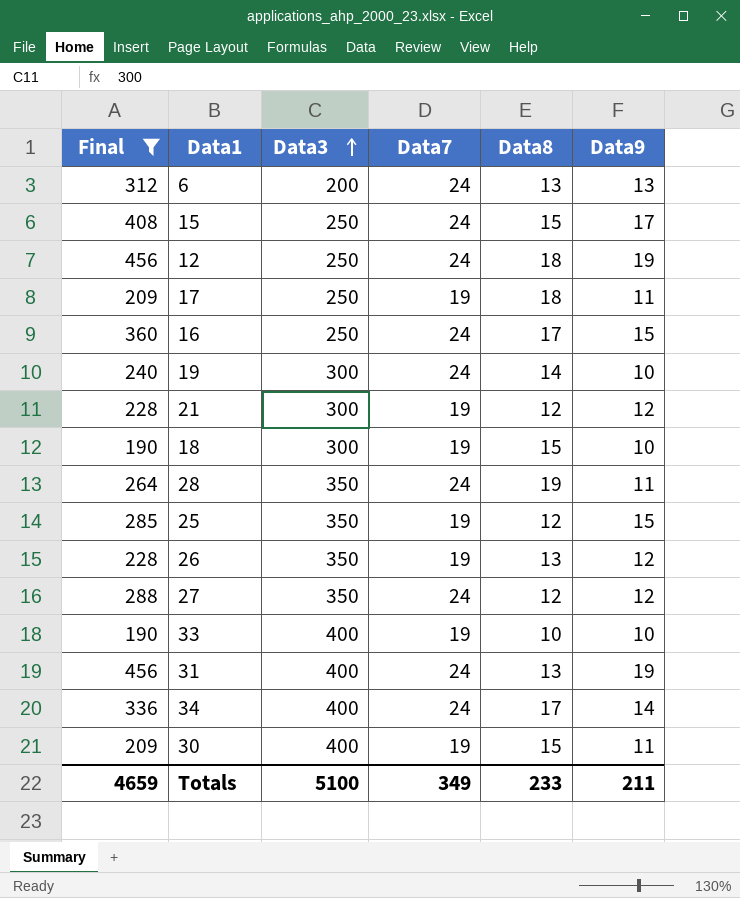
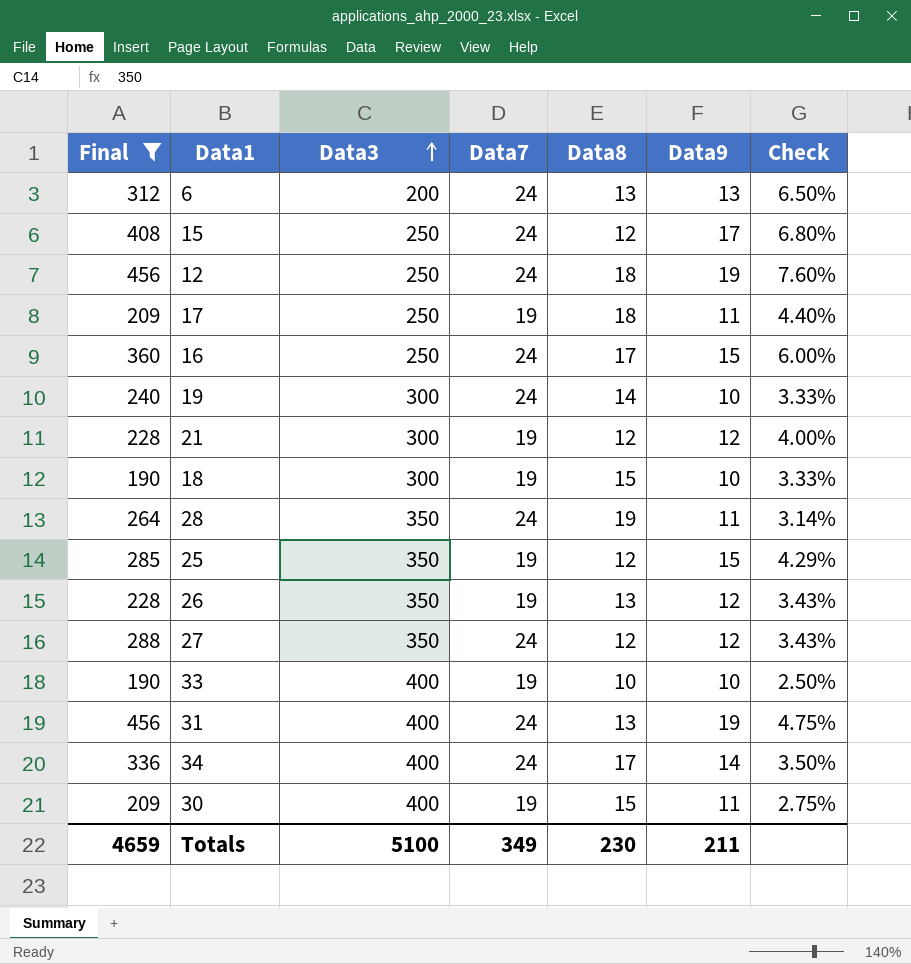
column Check | formula: none -> [Data9] / [Data3]
15 | Data8: 15 -> 12
Totals | Data8: 233 -> 230

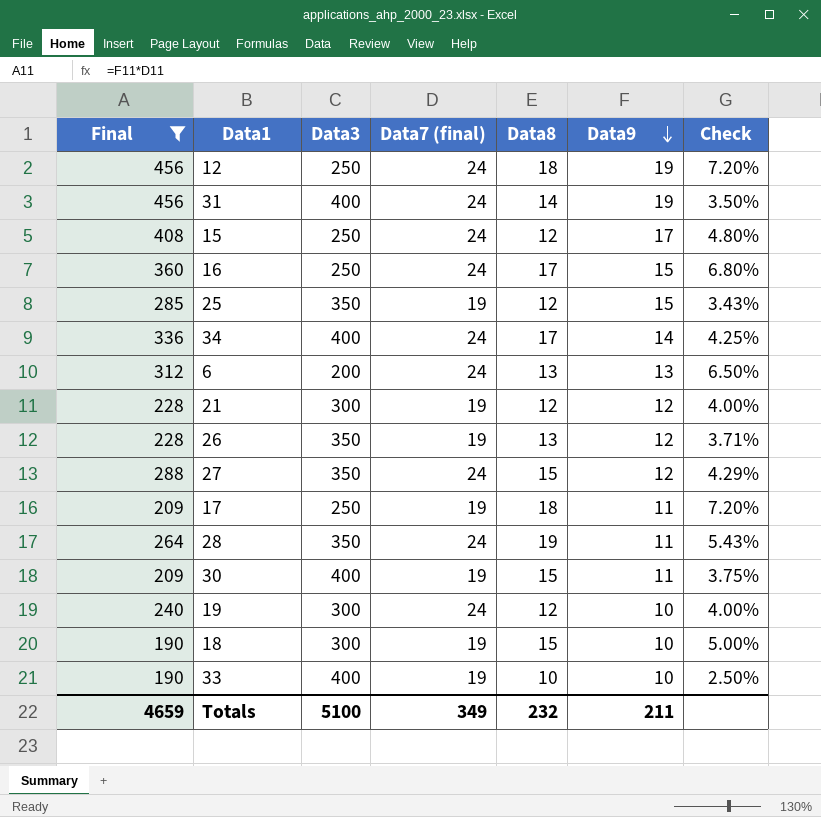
row order: Data3 ascending -> Data9 descending
column name: Data7 -> Data7 (final)
column Check | formula: [Data9] / [Data3] -> [Data8] / [Data3]
31 | Data8: 13 -> 14
27 | Data8: 12 -> 15
19 | Data8: 14 -> 12
Totals | Data8: 230 -> 232

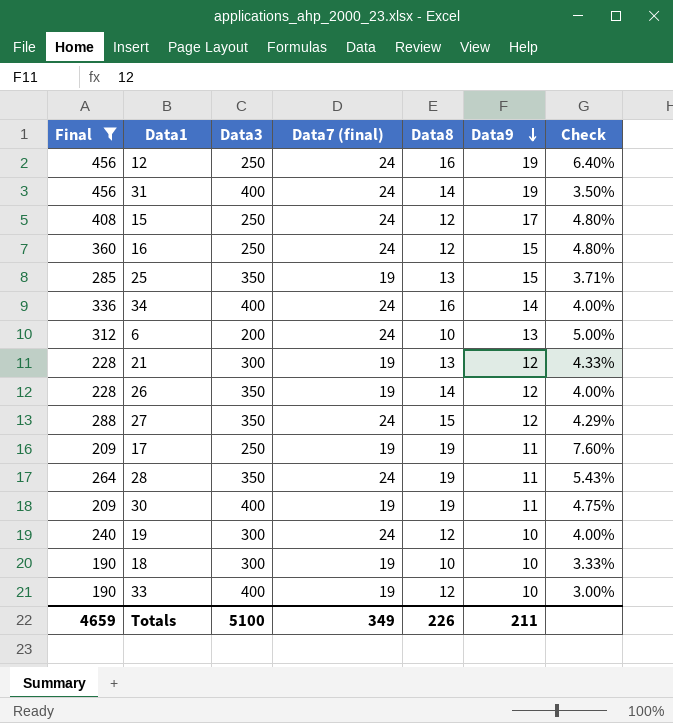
12 | Data8: 18 -> 16
12 | Check: 7.20% -> 6.40%
16 | Data8: 17 -> 12
16 | Check: 6.80% -> 4.80%
25 | Data8: 12 -> 13
25 | Check: 3.43% -> 3.71%
34 | Data8: 17 -> 16
34 | Check: 4.25% -> 4.00%
6 | Data8: 13 -> 10
6 | Check: 6.50% -> 5.00%
21 | Data8: 12 -> 13
21 | Check: 4.00% -> 4.33%
26 | Data8: 13 -> 14
26 | Check: 3.71% -> 4.00%
17 | Data8: 18 -> 19
17 | Check: 7.20% -> 7.60%
30 | Data8: 15 -> 19
30 | Check: 3.75% -> 4.75%
18 | Data8: 15 -> 10
18 | Check: 5.00% -> 3.33%
33 | Data8: 10 -> 12
33 | Check: 2.50% -> 3.00%
Totals | Data8: 232 -> 226

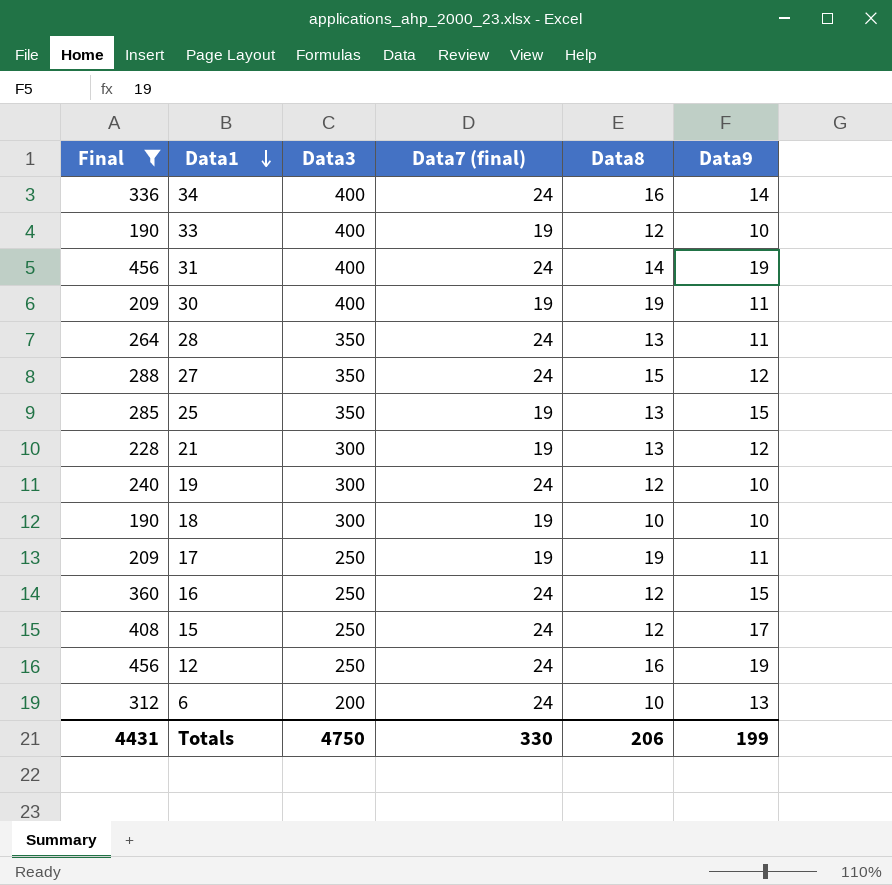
row order: Data9 descending -> Data1 descending
column Check | formula: [Data8] / [Data3] -> none
row 26: 228 | 350 | 19 | 14 | 12 | 4.00% -> none
28 | Data8: 19 -> 13
Totals | Final: 4659 -> 4431
Totals | Data3: 5100 -> 4750
Totals | Data7 (final): 349 -> 330
Totals | Data8: 226 -> 206
Totals | Data9: 211 -> 199

